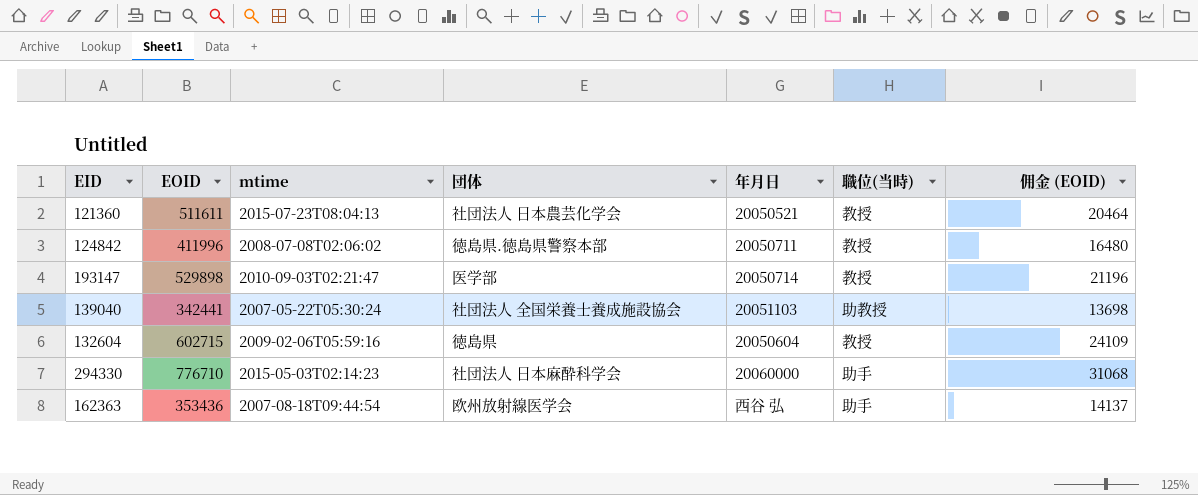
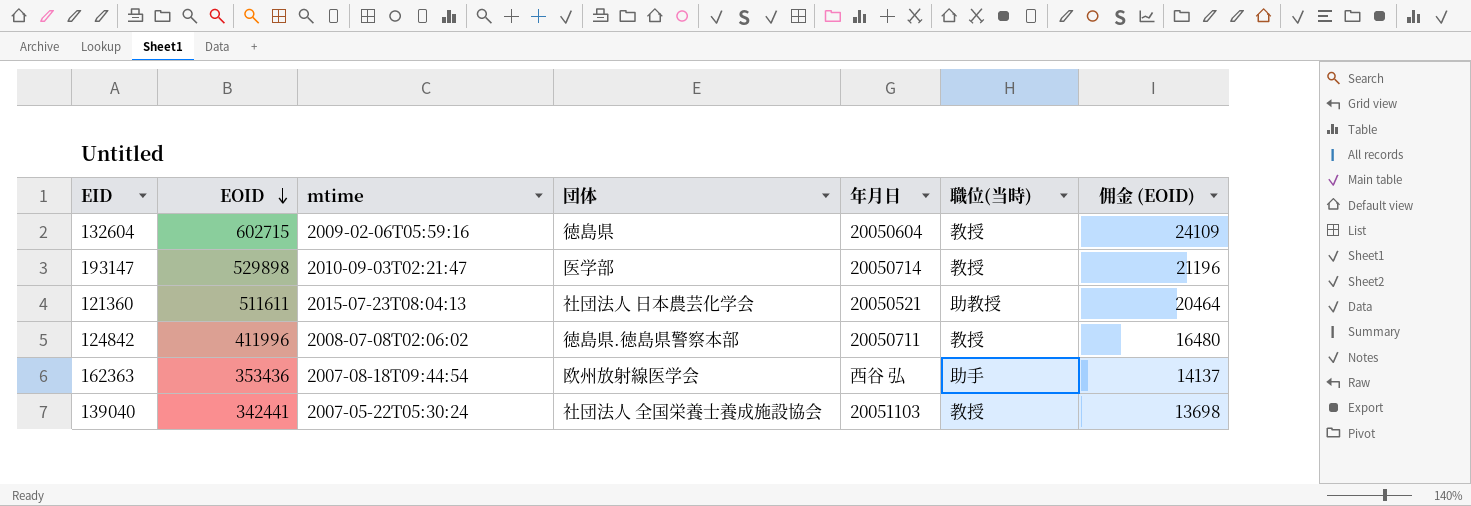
row order: none -> EOID descending
row 294330: 776710 | 2015-05-03T02:14:23 | 社団法人 日本麻酔科学会 | 20060000 | 助手 | 31068 -> none
121360 | 職位(当時): 教授 -> 助教授
139040 | 職位(当時): 助教授 -> 教授

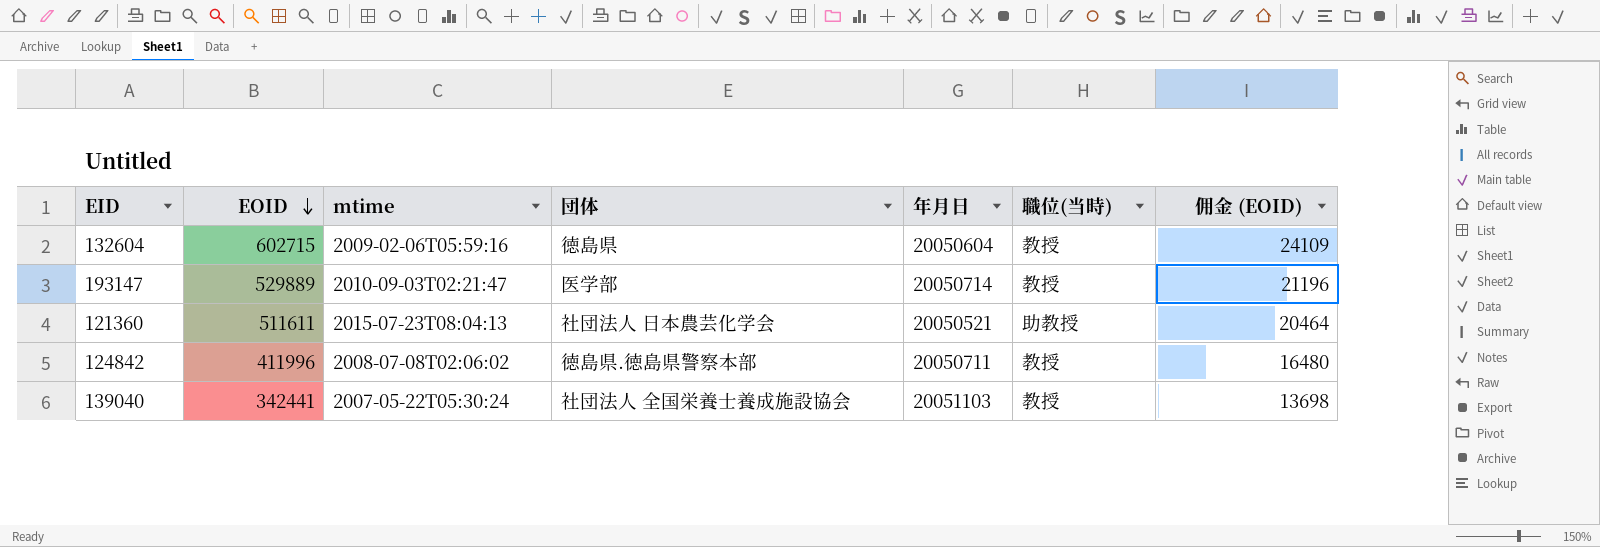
row 162363: 353436 | 2007-08-18T09:44:54 | 欧州放射線医学会 | 西谷 弘 | 助手 | 14137 -> none
193147 | EOID: 529898 -> 529889

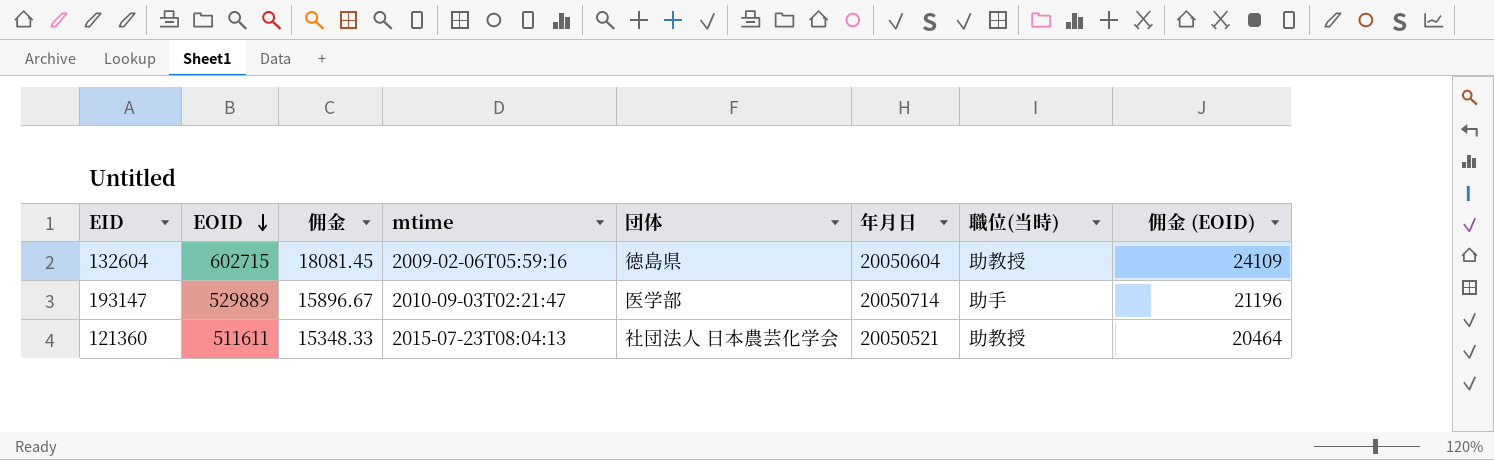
column 佣金 | formula: none -> [EOID] * 0.03
row 124842: 411996 | 2008-07-08T02:06:02 | 徳島県.徳島県警察本部 | 20050711 | 教授 | 16480 -> none
row 139040: 342441 | 2007-05-22T05:30:24 | 社団法人 全国栄養士養成施設協会 | 20051103 | 教授 | 13698 -> none
132604 | 職位(当時): 教授 -> 助教授
193147 | 職位(当時): 教授 -> 助手

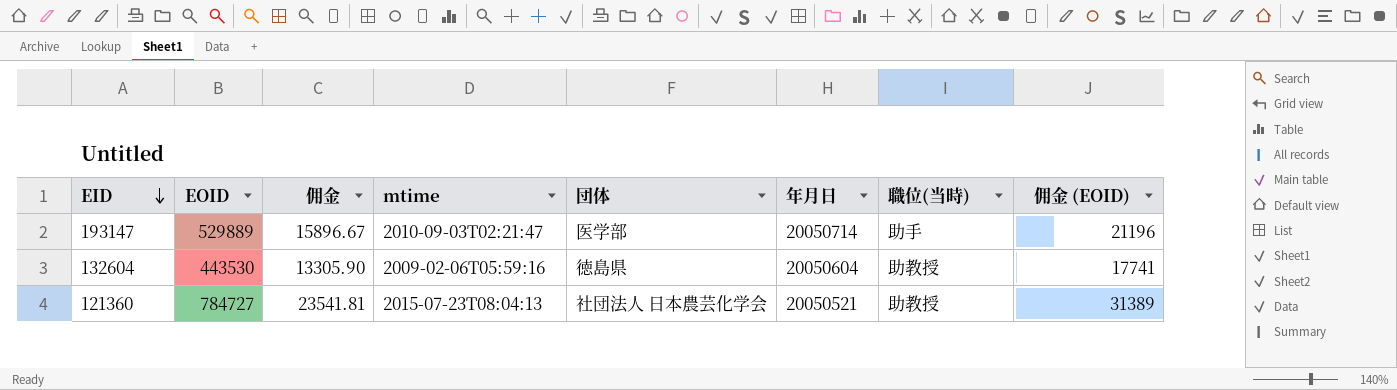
row order: EOID descending -> EID descending
132604 | EOID: 602715 -> 443530
132604 | 佣金: 18081.45 -> 13305.90
132604 | 佣金 (EOID): 24109 -> 17741
121360 | EOID: 511611 -> 784727
121360 | 佣金: 15348.33 -> 23541.81
121360 | 佣金 (EOID): 20464 -> 31389

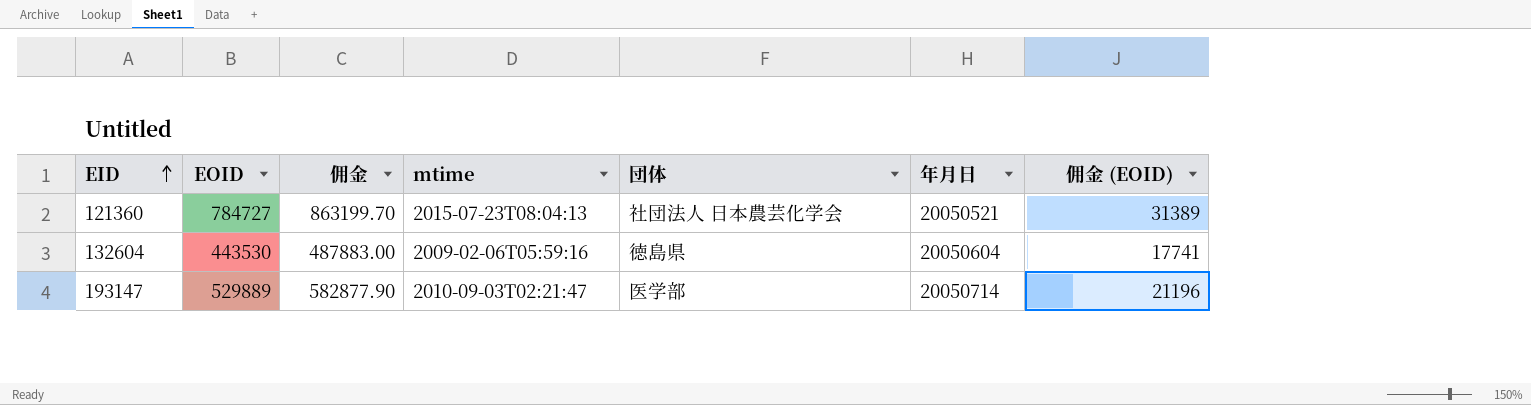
row order: EID descending -> EID ascending
column 職位(当時) | position: 7 -> none
column 佣金 | formula: [EOID] * 0.03 -> [EOID] * 1.1

